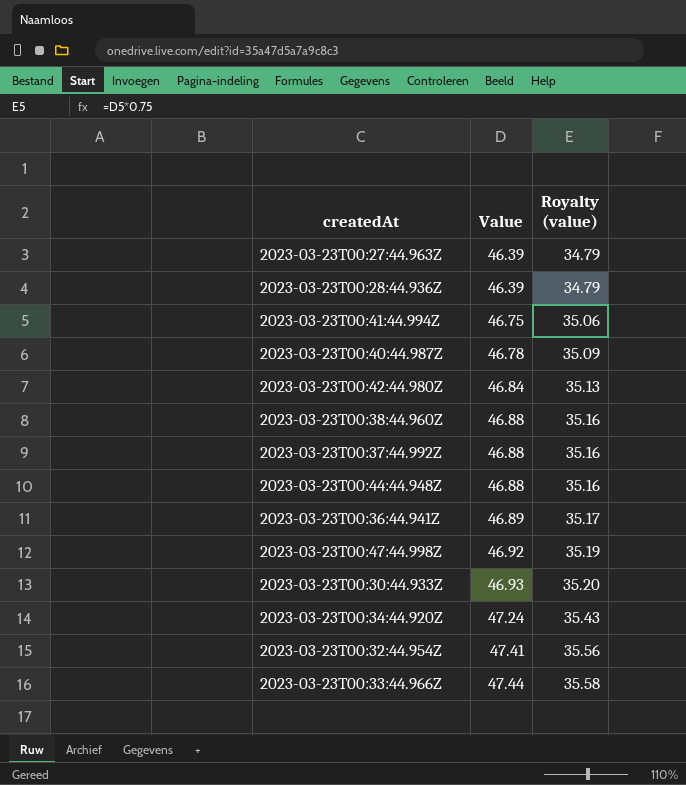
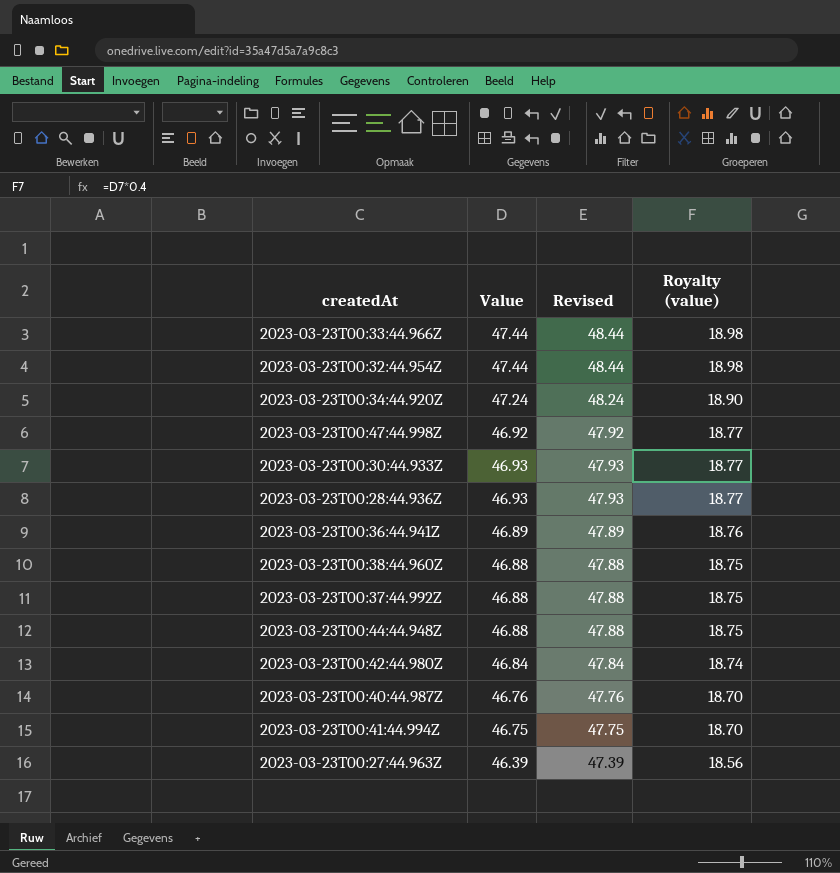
row order: Value ascending -> Royalty (value) descending
column Revised | formula: none -> [Value] + 1
column Royalty (value) | formula: [Value] * 0.75 -> [Value] * 0.4
2023-03-23T00:32:44.954Z | Value: 47.41 -> 47.44
2023-03-23T00:28:44.936Z | Value: 46.39 -> 46.93
2023-03-23T00:40:44.987Z | Value: 46.78 -> 46.76

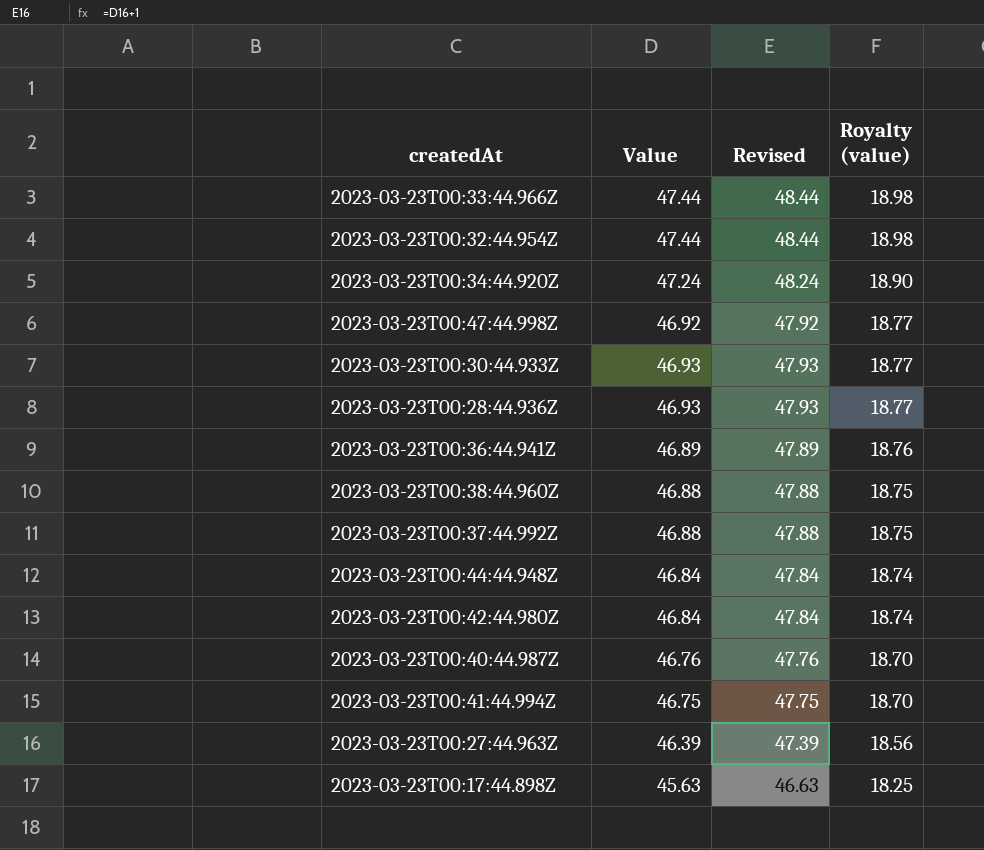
2023-03-23T00:44:44.948Z | Value: 46.88 -> 46.84
2023-03-23T00:44:44.948Z | Revised: 47.88 -> 47.84
2023-03-23T00:44:44.948Z | Royalty (value): 18.75 -> 18.74
row 2023-03-23T00:17:44.898Z: none -> 45.63 | 46.63 | 18.25

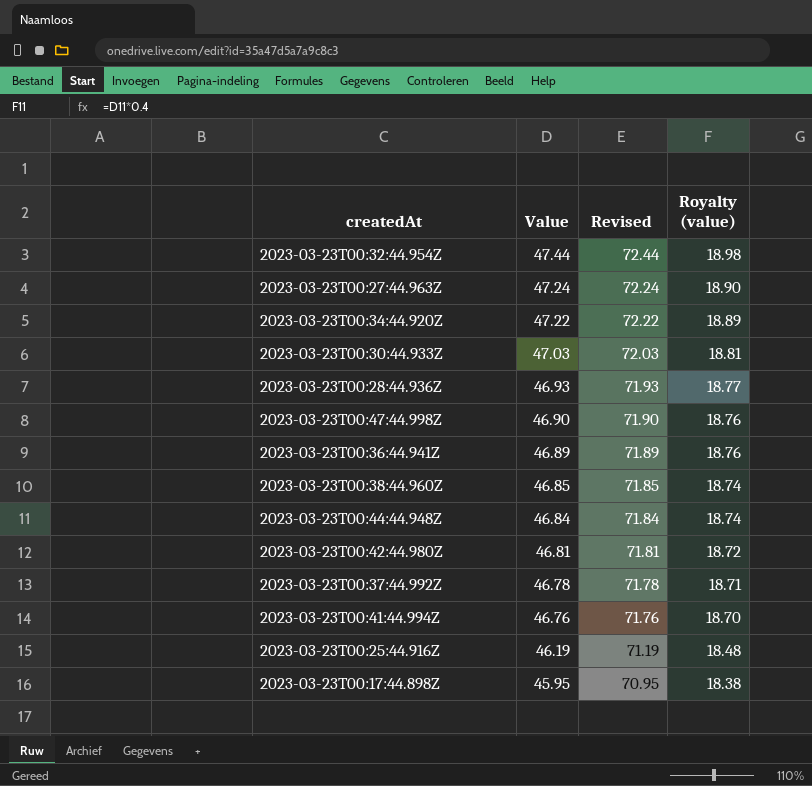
row order: Royalty (value) descending -> Value descending
column Revised | formula: [Value] + 1 -> [Value] + 25
row 2023-03-23T00:33:44.966Z: 47.44 | 48.44 | 18.98 -> none
row 2023-03-23T00:40:44.987Z: 46.76 | 47.76 | 18.70 -> none
2023-03-23T00:27:44.963Z | Value: 46.39 -> 47.24
2023-03-23T00:27:44.963Z | Royalty (value): 18.56 -> 18.90
2023-03-23T00:34:44.920Z | Value: 47.24 -> 47.22
2023-03-23T00:34:44.920Z | Royalty (value): 18.90 -> 18.89
2023-03-23T00:30:44.933Z | Value: 46.93 -> 47.03
2023-03-23T00:30:44.933Z | Royalty (value): 18.77 -> 18.81
2023-03-23T00:47:44.998Z | Value: 46.92 -> 46.90
2023-03-23T00:47:44.998Z | Royalty (value): 18.77 -> 18.76
2023-03-23T00:38:44.960Z | Value: 46.88 -> 46.85
2023-03-23T00:38:44.960Z | Royalty (value): 18.75 -> 18.74
2023-03-23T00:42:44.980Z | Value: 46.84 -> 46.81
2023-03-23T00:42:44.980Z | Royalty (value): 18.74 -> 18.72
2023-03-23T00:37:44.992Z | Value: 46.88 -> 46.78
2023-03-23T00:37:44.992Z | Royalty (value): 18.75 -> 18.71
2023-03-23T00:41:44.994Z | Value: 46.75 -> 46.76
row 2023-03-23T00:25:44.916Z: none -> 46.19 | 71.19 | 18.48
2023-03-23T00:17:44.898Z | Value: 45.63 -> 45.95
2023-03-23T00:17:44.898Z | Royalty (value): 18.25 -> 18.38

